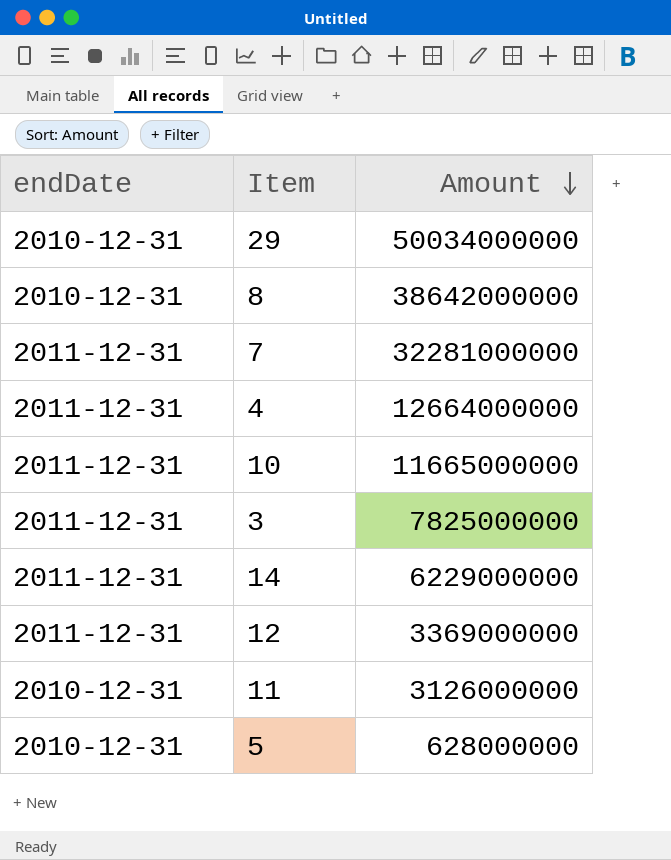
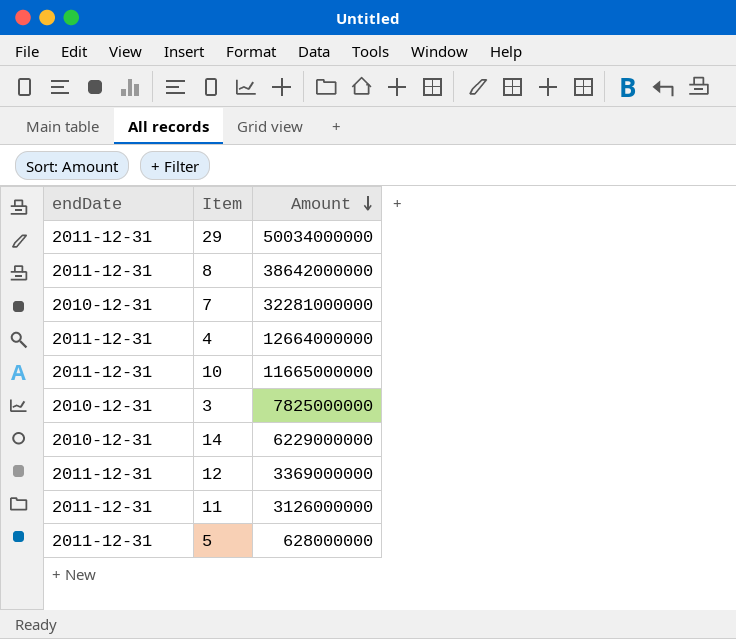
29 | endDate: 2010-12-31 -> 2011-12-31
8 | endDate: 2010-12-31 -> 2011-12-31
7 | endDate: 2011-12-31 -> 2010-12-31
3 | endDate: 2011-12-31 -> 2010-12-31
14 | endDate: 2011-12-31 -> 2010-12-31
11 | endDate: 2010-12-31 -> 2011-12-31
5 | endDate: 2010-12-31 -> 2011-12-31

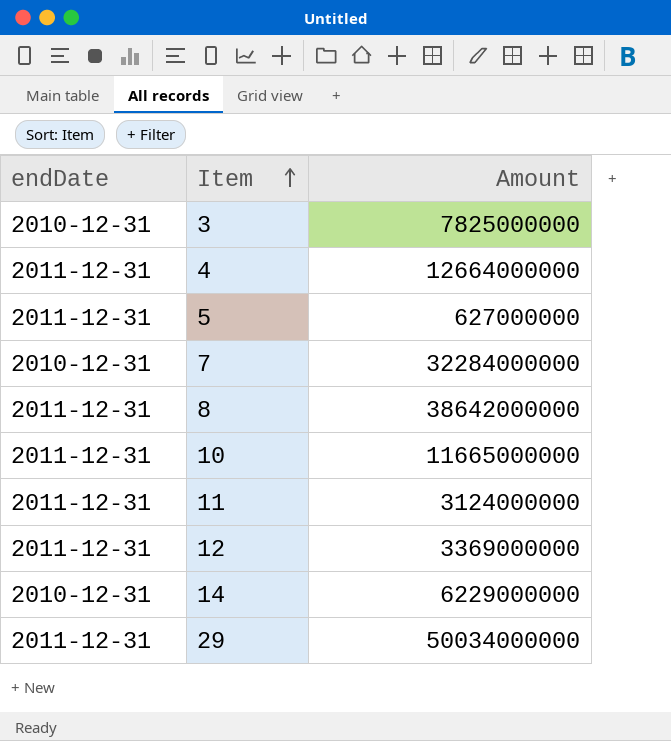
row order: Amount descending -> Item ascending
5 | Amount: 628000000 -> 627000000
7 | Amount: 32281000000 -> 32284000000
11 | Amount: 3126000000 -> 3124000000

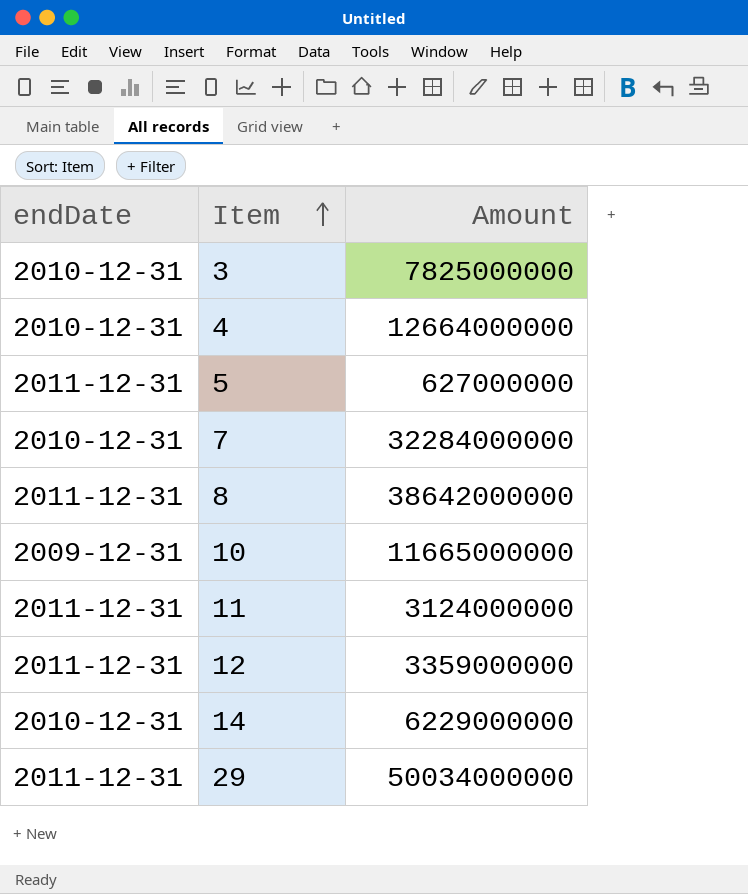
4 | endDate: 2011-12-31 -> 2010-12-31
10 | endDate: 2011-12-31 -> 2009-12-31
12 | Amount: 3369000000 -> 3359000000

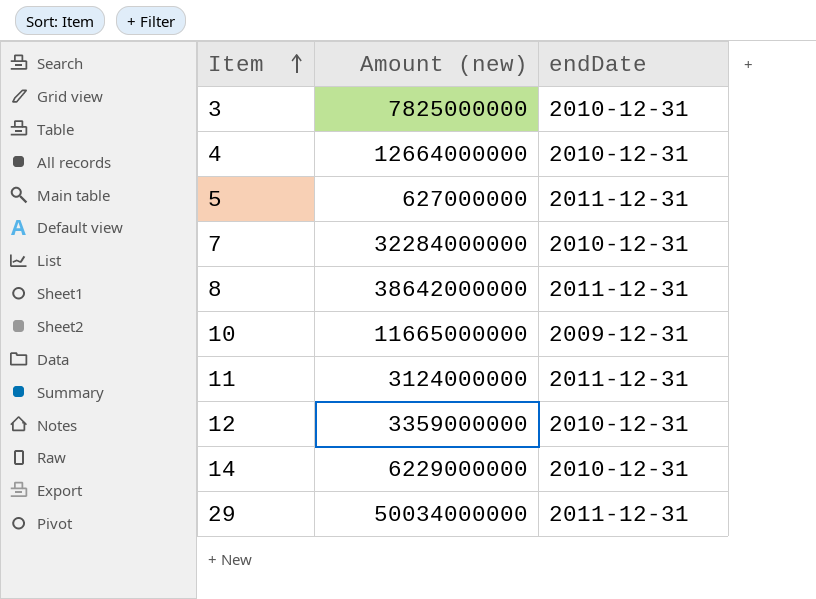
column name: Amount -> Amount (new)
column endDate | position: 1 -> 3
12 | endDate: 2011-12-31 -> 2010-12-31

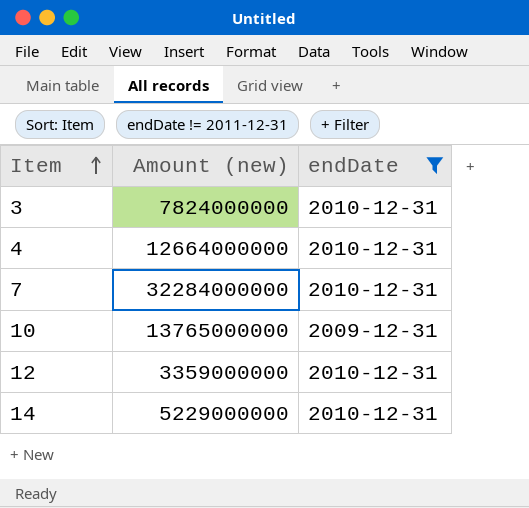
filter: none -> endDate != 2011-12-31
3 | Amount (new): 7825000000 -> 7824000000
10 | Amount (new): 11665000000 -> 13765000000
14 | Amount (new): 6229000000 -> 5229000000

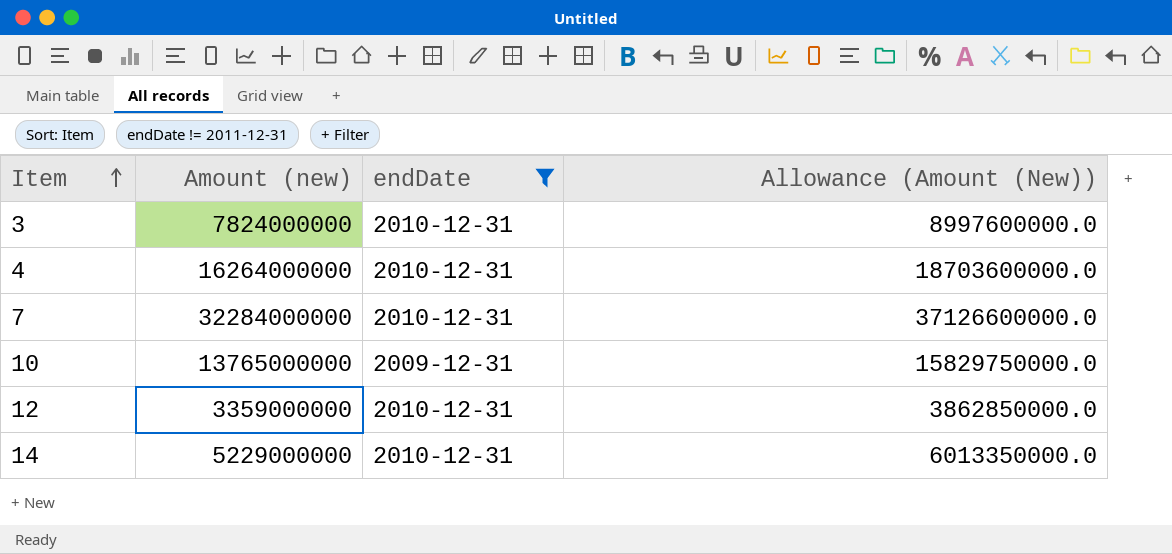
column Allowance (Amount (New)) | formula: none -> [Amount (new)] * 1.15
4 | Amount (new): 12664000000 -> 16264000000

